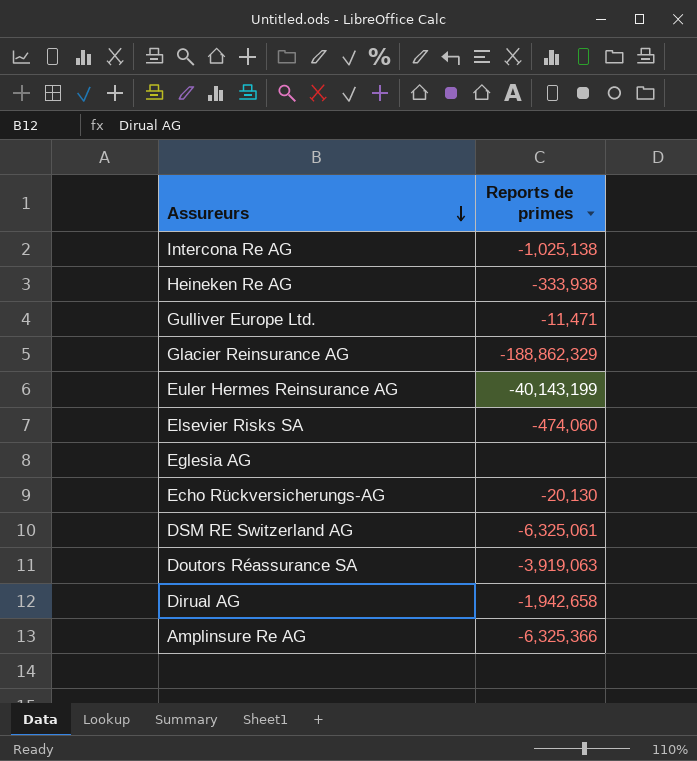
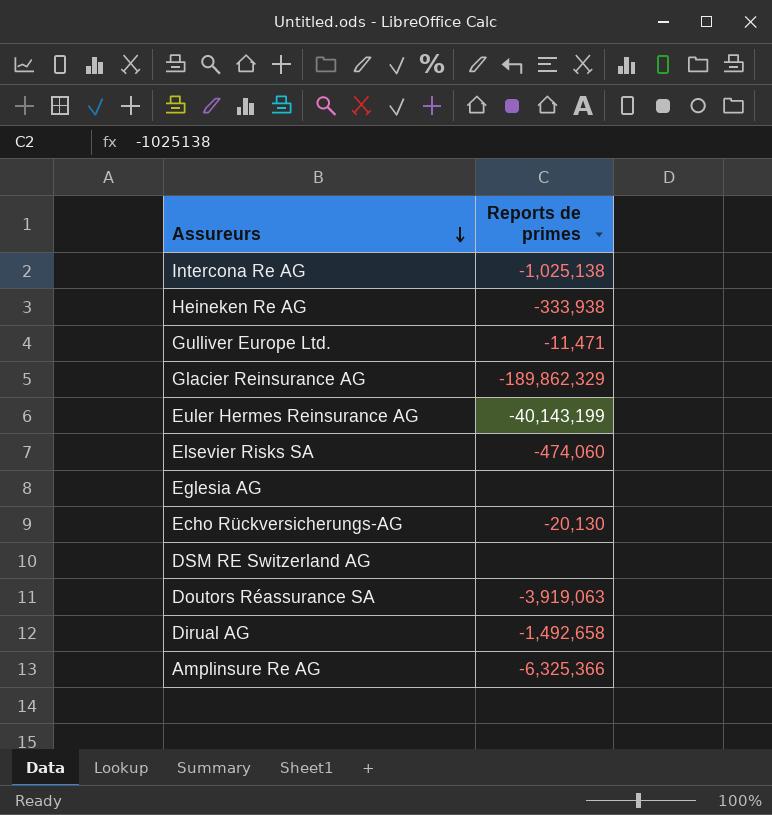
Glacier Reinsurance AG | Reports de primes: -188,862,329 -> -189,862,329
DSM RE Switzerland AG | Reports de primes: -6,325,061 -> none
Dirual AG | Reports de primes: -1,942,658 -> -1,492,658

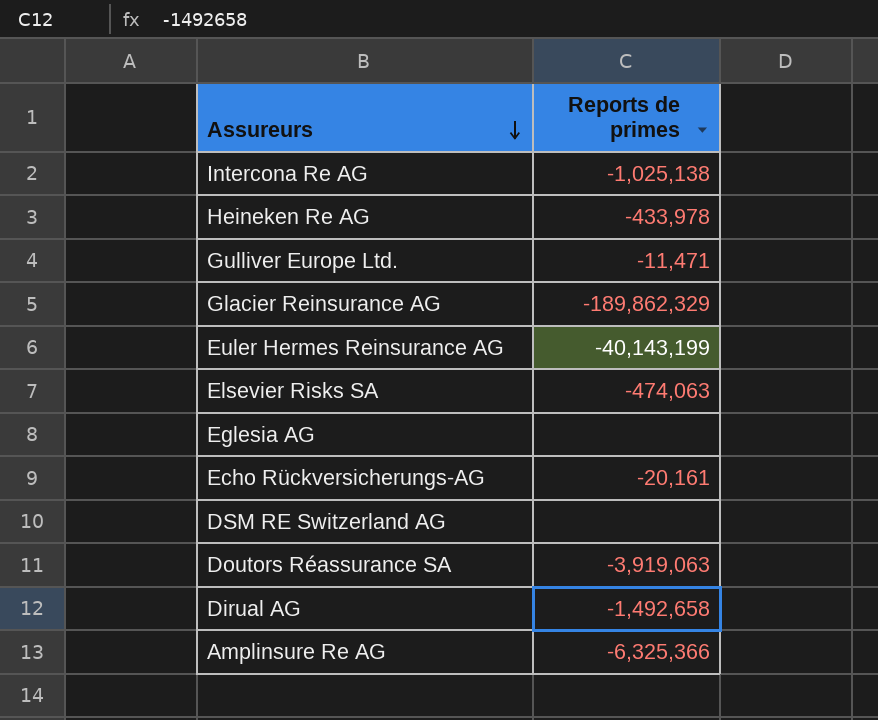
Heineken Re AG | Reports de primes: -333,938 -> -433,978
Elsevier Risks SA | Reports de primes: -474,060 -> -474,063
Echo Rückversicherungs-AG | Reports de primes: -20,130 -> -20,161

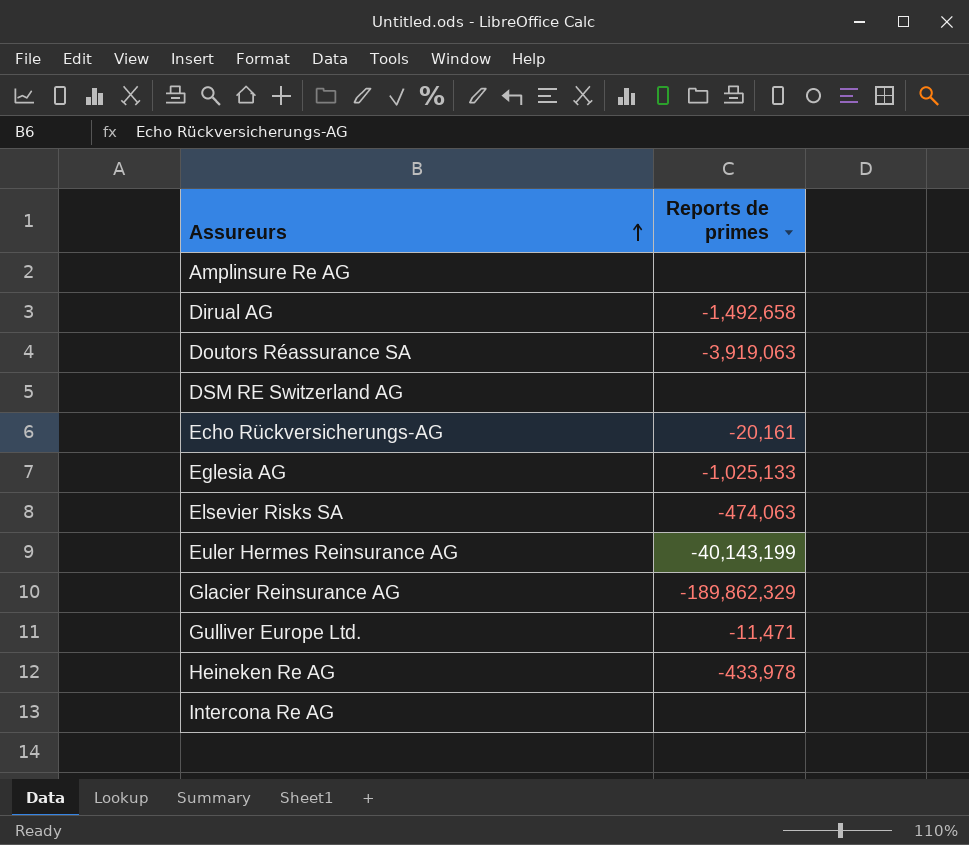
row order: Assureurs descending -> Assureurs ascending
Amplinsure Re AG | Reports de primes: -6,325,366 -> none
Eglesia AG | Reports de primes: none -> -1,025,133
Intercona Re AG | Reports de primes: -1,025,138 -> none

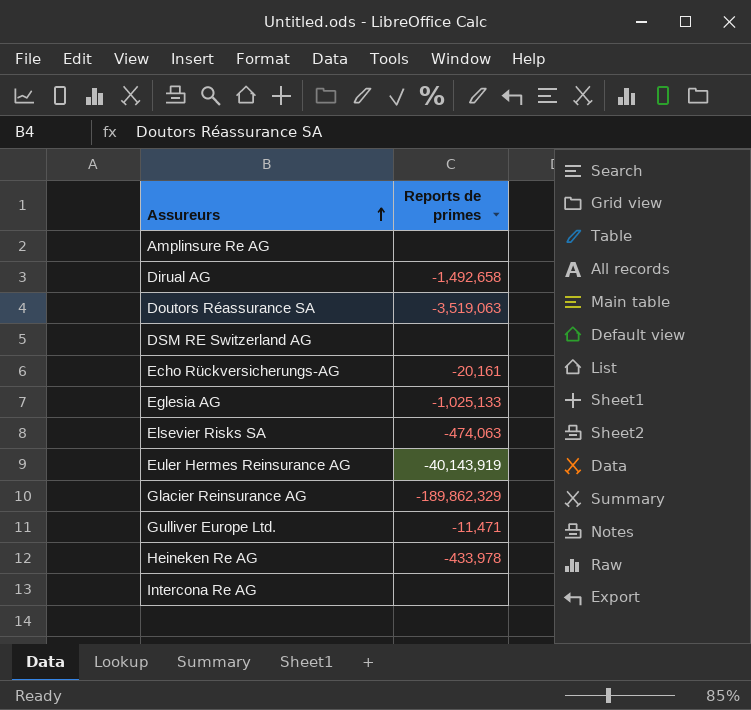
Doutors Réassurance SA | Reports de primes: -3,919,063 -> -3,519,063
Euler Hermes Reinsurance AG | Reports de primes: -40,143,199 -> -40,143,919

